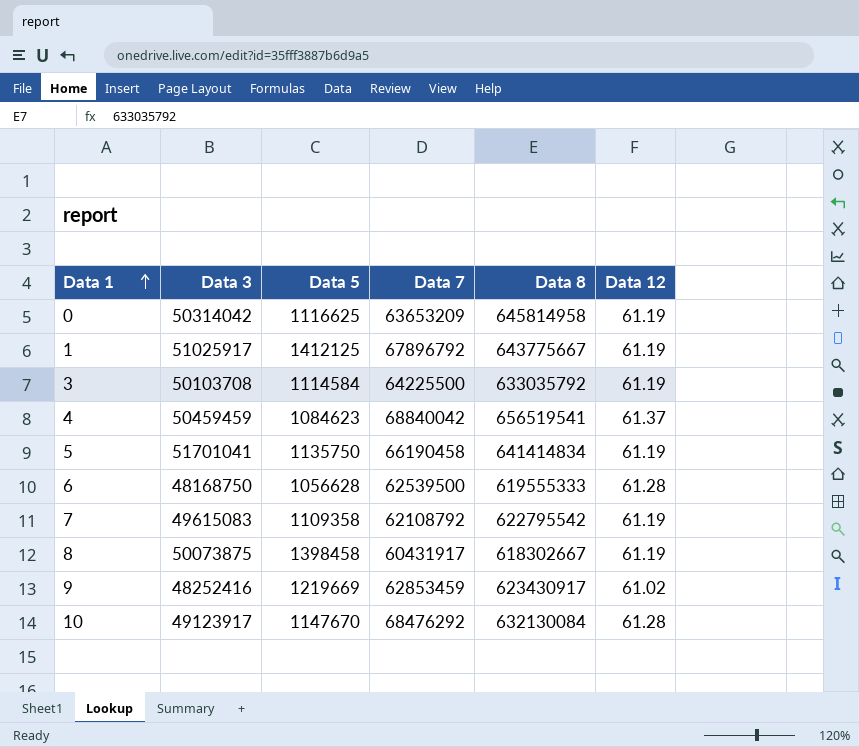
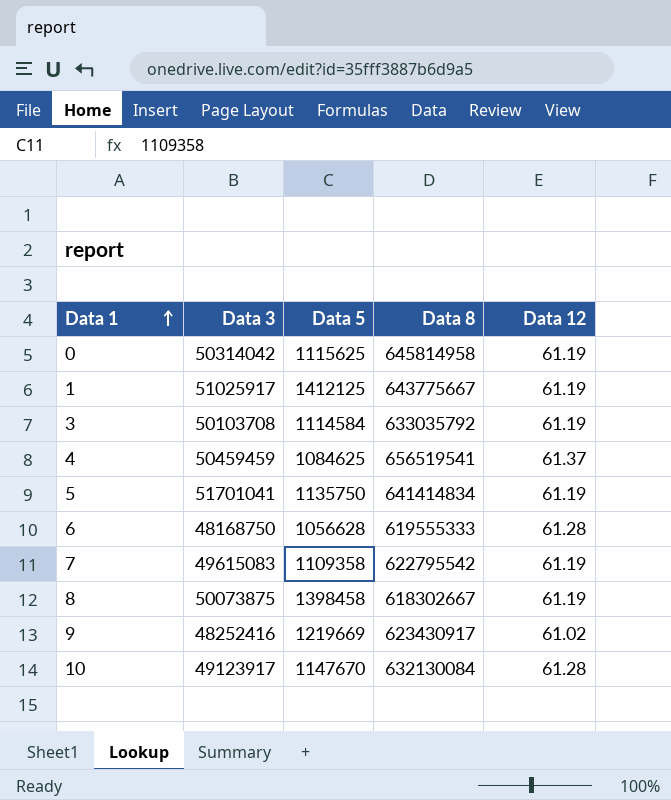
column Data 7 | position: 4 -> none
0 | Data 5: 1116625 -> 1115625
4 | Data 5: 1084623 -> 1084625

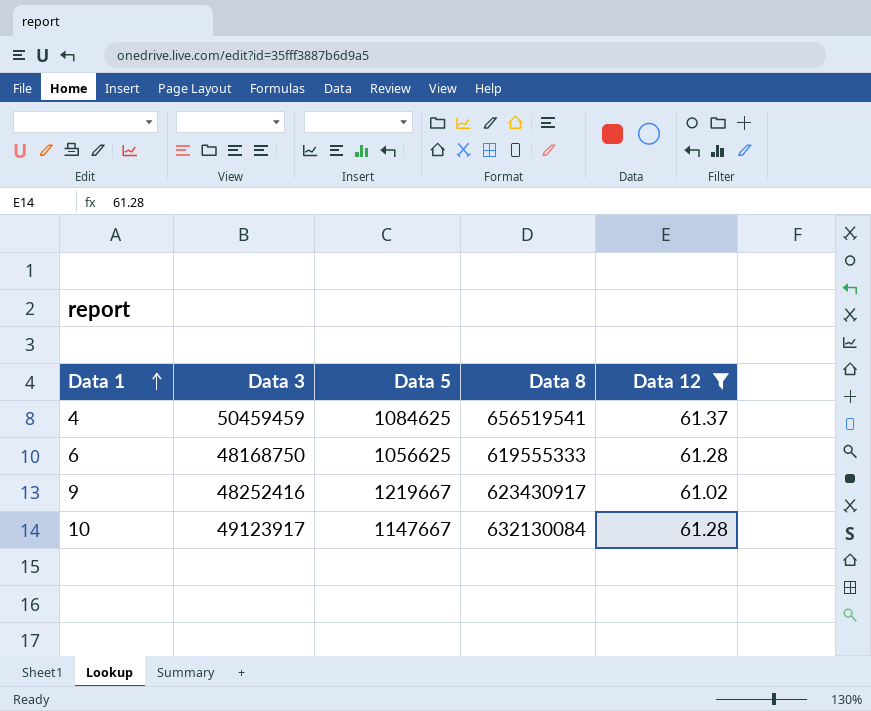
filter: none -> Data 12 != 61.19
6 | Data 5: 1056628 -> 1056625
9 | Data 5: 1219669 -> 1219667
10 | Data 5: 1147670 -> 1147667

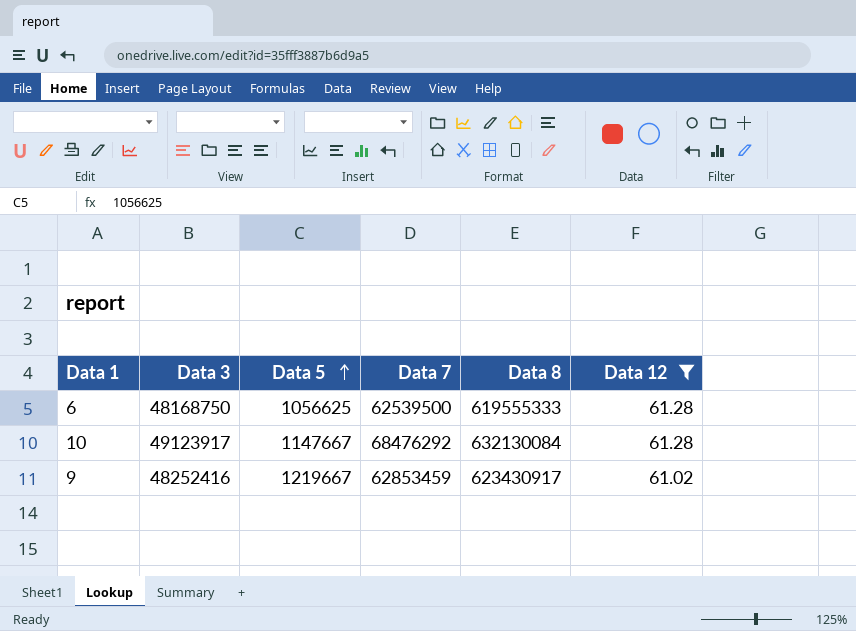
row order: Data 1 ascending -> Data 5 ascending
column Data 7 | position: none -> 4
row 4: 50459459 | 1084625 | 656519541 | 61.37 -> none

